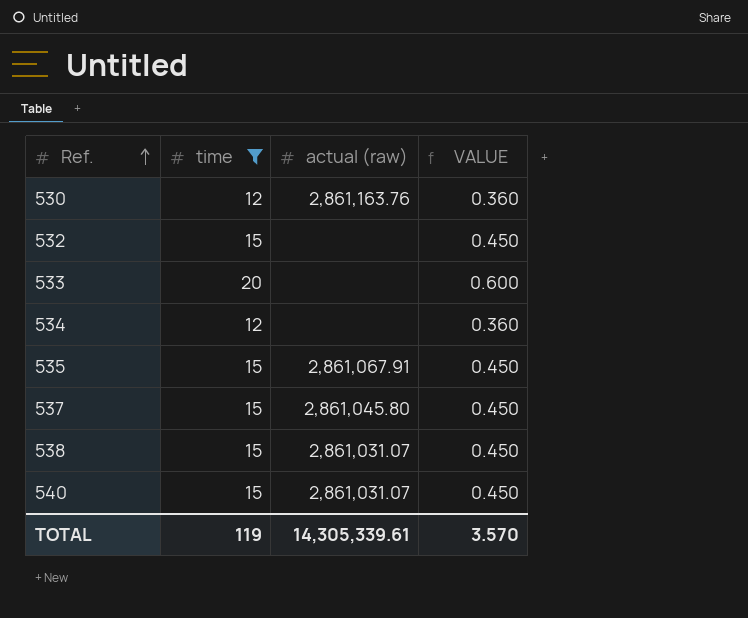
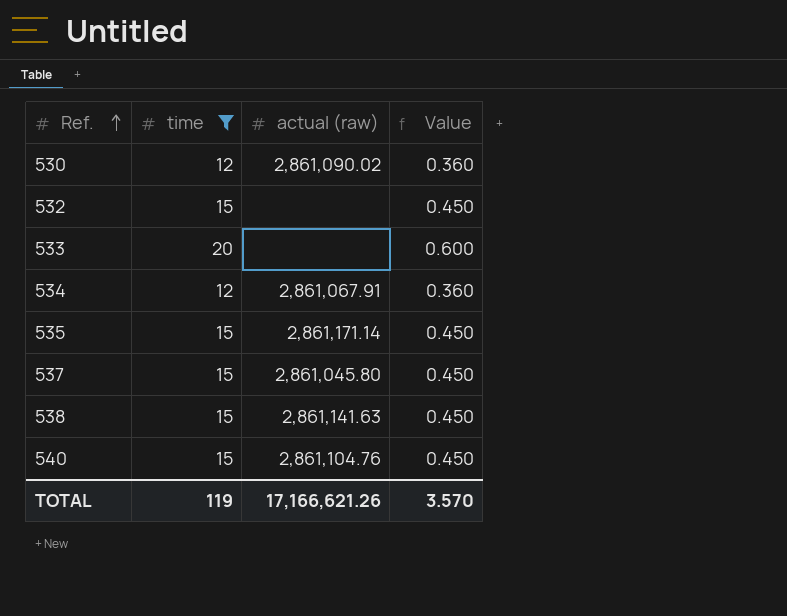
column name: VALUE -> Value
530 | actual (raw): 2,861,163.76 -> 2,861,090.02
534 | actual (raw): none -> 2,861,067.91
535 | actual (raw): 2,861,067.91 -> 2,861,171.14
538 | actual (raw): 2,861,031.07 -> 2,861,141.63
540 | actual (raw): 2,861,031.07 -> 2,861,104.76
TOTAL | actual (raw): 14,305,339.61 -> 17,166,621.26

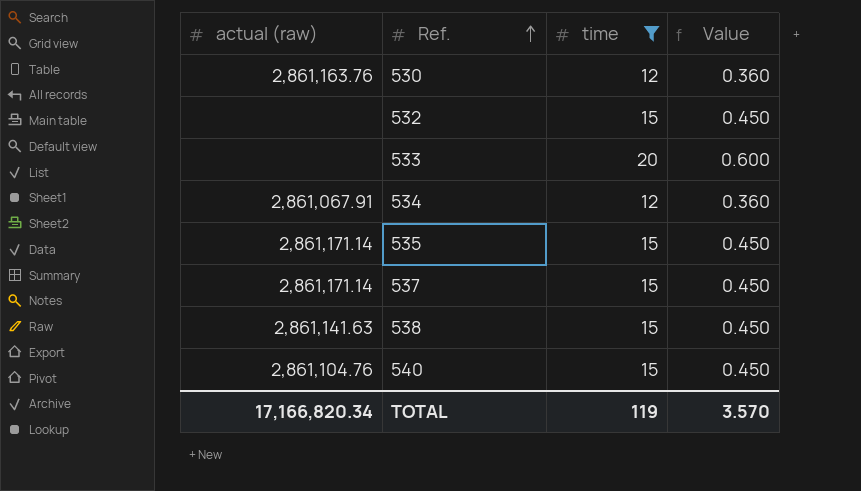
column actual (raw) | position: 3 -> 1
530 | actual (raw): 2,861,090.02 -> 2,861,163.76
537 | actual (raw): 2,861,045.80 -> 2,861,171.14
TOTAL | actual (raw): 17,166,621.26 -> 17,166,820.34

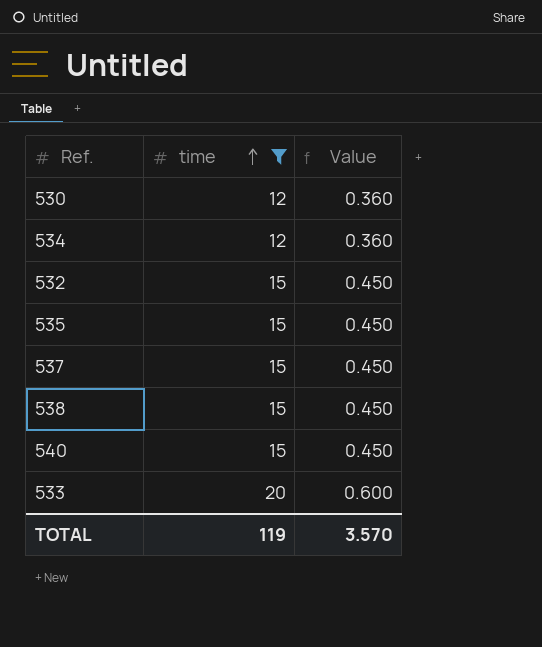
row order: Ref. ascending -> time ascending
column actual (raw) | position: 1 -> none

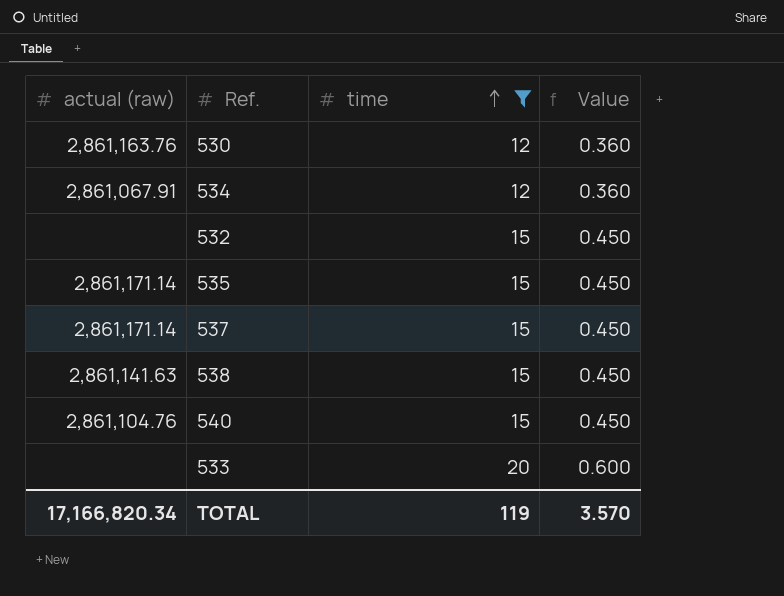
column actual (raw) | position: none -> 1

